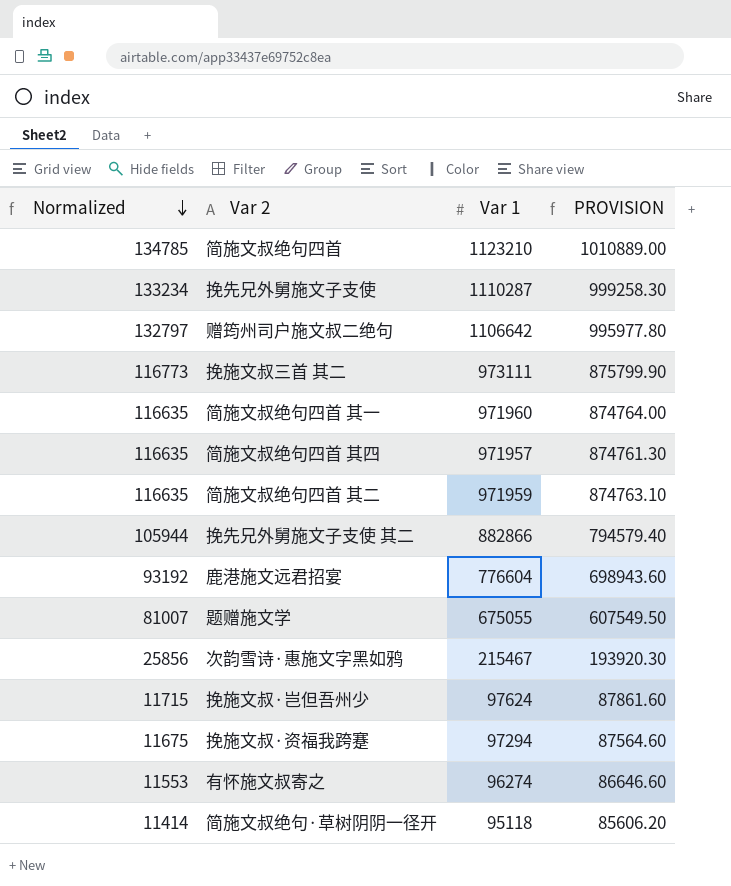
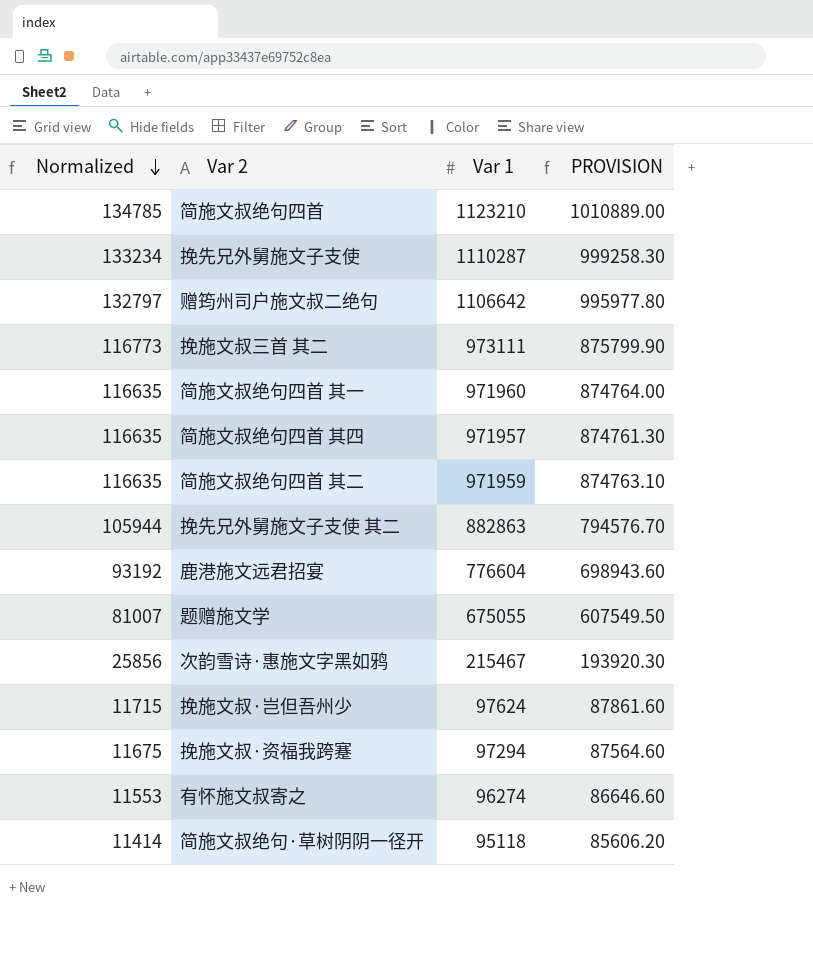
挽先兄外舅施文子支使 其二 | Var 1: 882866 -> 882863
挽先兄外舅施文子支使 其二 | PROVISION: 794579.40 -> 794576.70

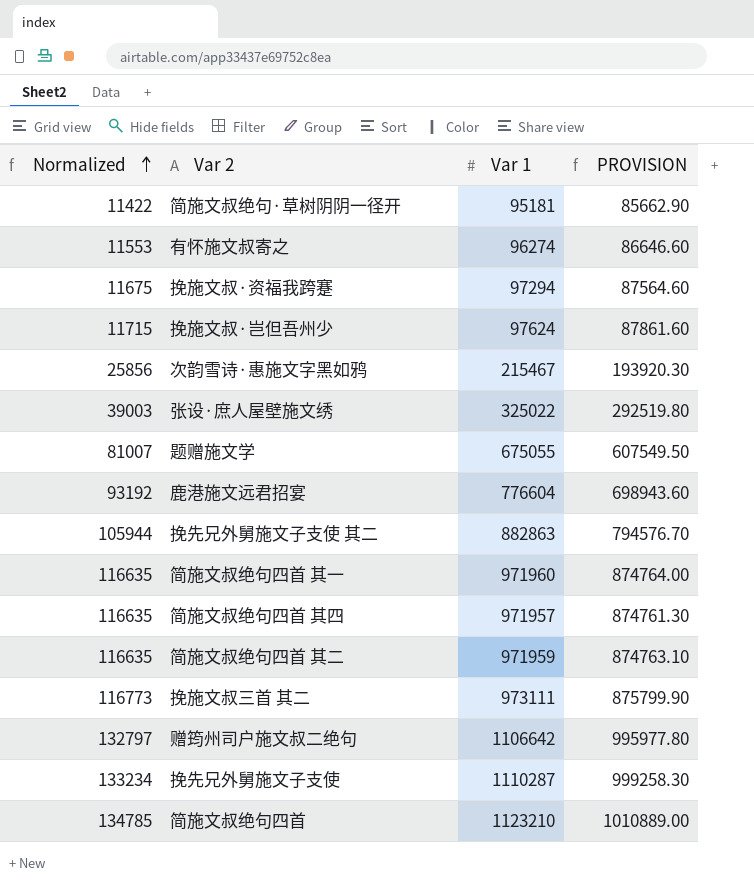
row order: Normalized descending -> Normalized ascending
简施文叔绝句·草树阴阴一径开 | Normalized: 11414 -> 11422
简施文叔绝句·草树阴阴一径开 | Var 1: 95118 -> 95181
简施文叔绝句·草树阴阴一径开 | PROVISION: 85606.20 -> 85662.90
row 张设·庶人屋壁施文绣: none -> 39003 | 325022 | 292519.80

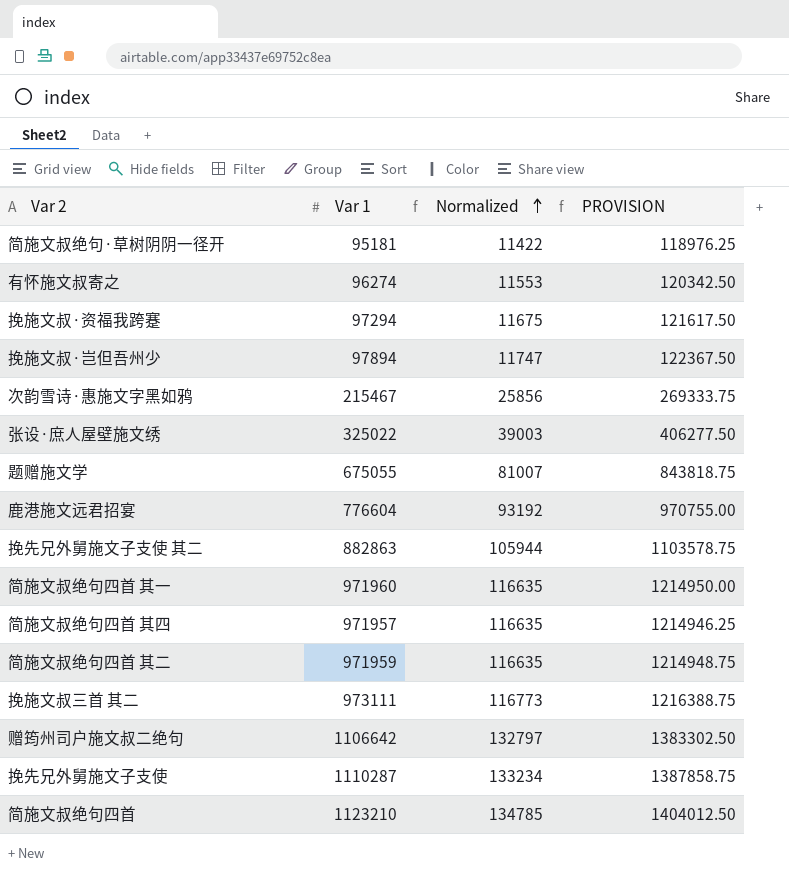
column Normalized | position: 1 -> 3
column PROVISION | formula: [Var 1] * 0.9 -> [Var 1] * 1.25
挽施文叔·岂但吾州少 | Var 1: 97624 -> 97894
挽施文叔·岂但吾州少 | Normalized: 11715 -> 11747

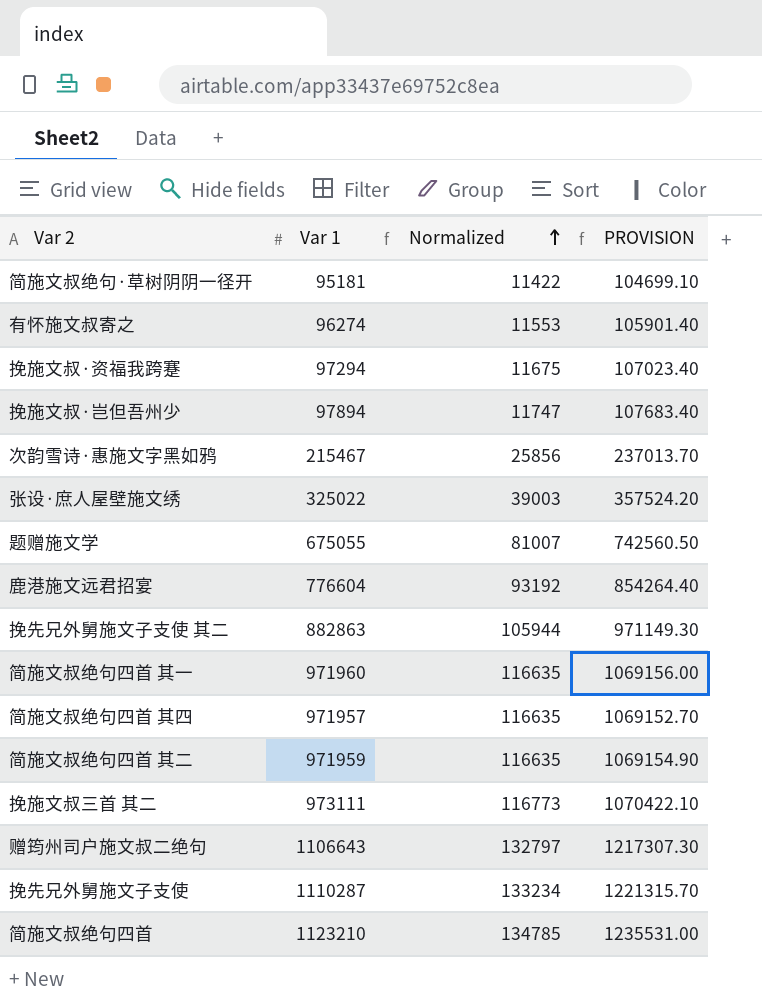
column PROVISION | formula: [Var 1] * 1.25 -> [Var 1] * 1.1
赠筠州司户施文叔二绝句 | Var 1: 1106642 -> 1106643

